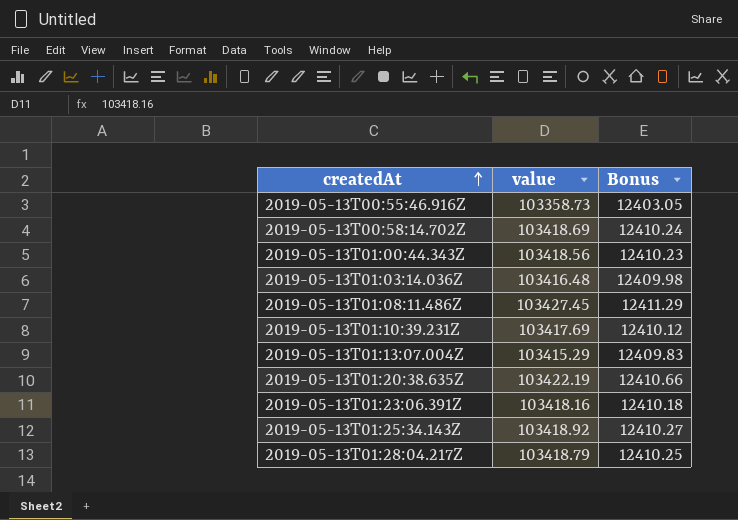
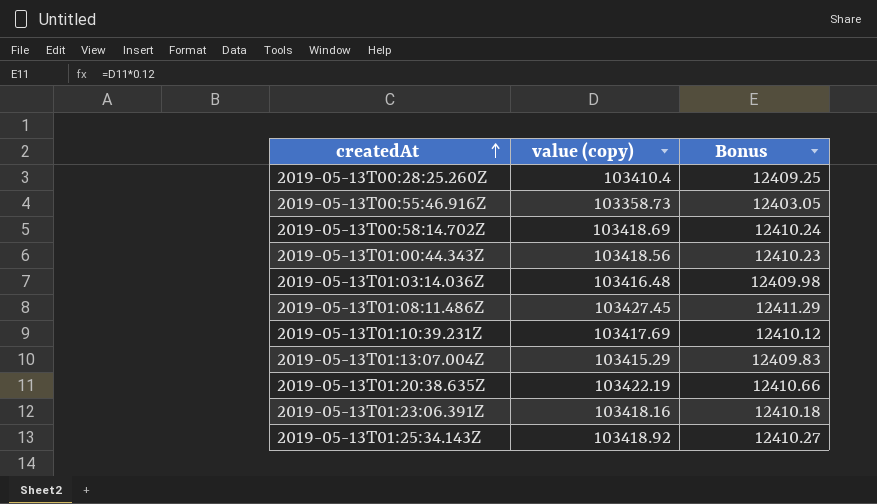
column name: value -> value (copy)
row 2019-05-13T01:28:04.217Z: 103418.79 | 12410.25 -> none
row 2019-05-13T00:28:25.260Z: none -> 103410.4 | 12409.25

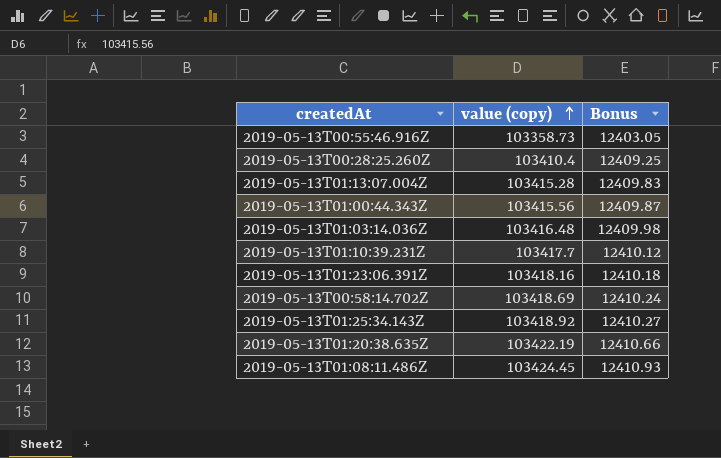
row order: createdAt ascending -> value (copy) ascending
2019-05-13T01:13:07.004Z | value (copy): 103415.29 -> 103415.28
2019-05-13T01:00:44.343Z | value (copy): 103418.56 -> 103415.56
2019-05-13T01:00:44.343Z | Bonus: 12410.23 -> 12409.87
2019-05-13T01:10:39.231Z | value (copy): 103417.69 -> 103417.7
2019-05-13T01:08:11.486Z | value (copy): 103427.45 -> 103424.45
2019-05-13T01:08:11.486Z | Bonus: 12411.29 -> 12410.93

